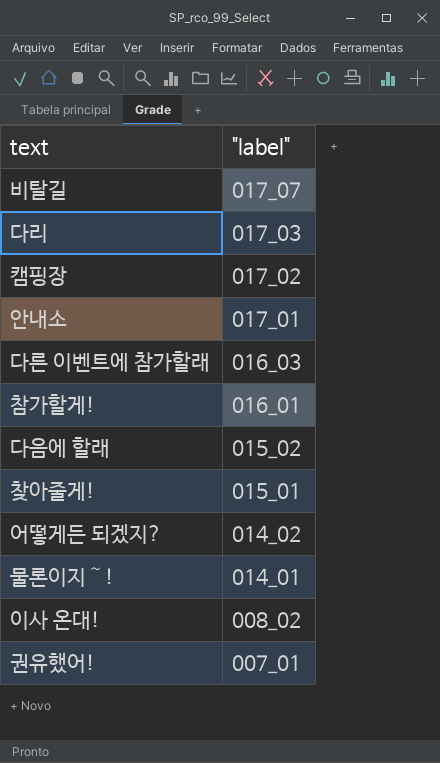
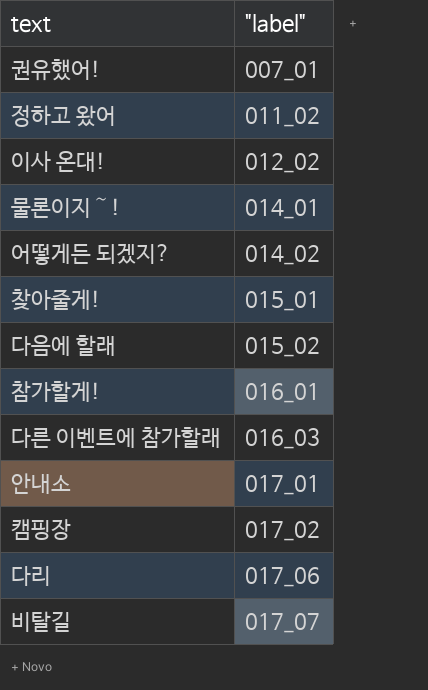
row order: "label" descending -> "label" ascending
row 정하고 왔어: none -> 011_02
이사 온대! | "label": 008_02 -> 012_02
다리 | "label": 017_03 -> 017_06

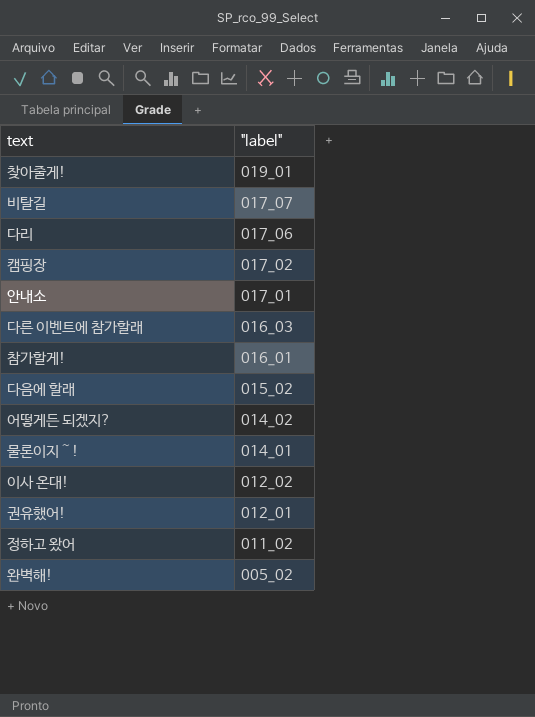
row order: "label" ascending -> "label" descending
찾아줄게! | "label": 015_01 -> 019_01
권유했어! | "label": 007_01 -> 012_01
row 완벽해!: none -> 005_02

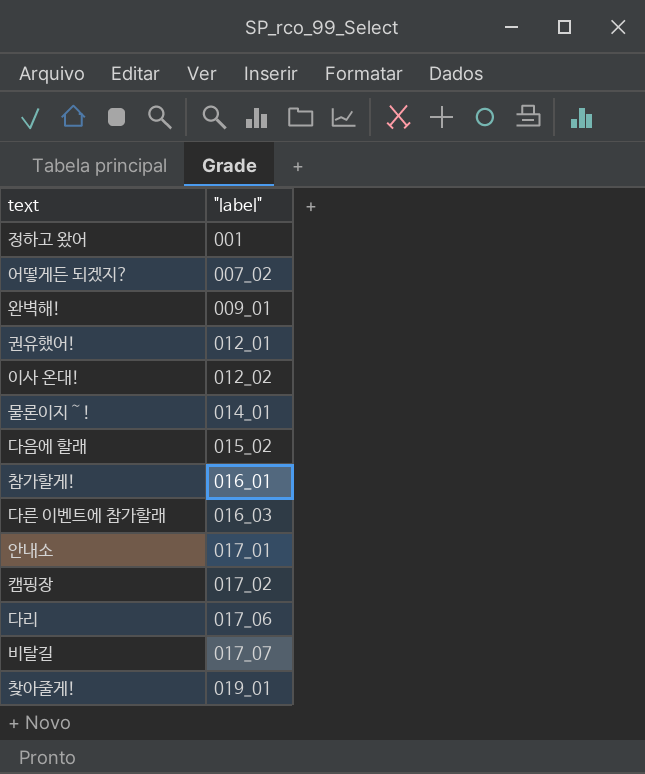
row order: "label" descending -> "label" ascending
정하고 왔어 | "label": 011_02 -> 001
어떻게든 되겠지? | "label": 014_02 -> 007_02
완벽해! | "label": 005_02 -> 009_01

